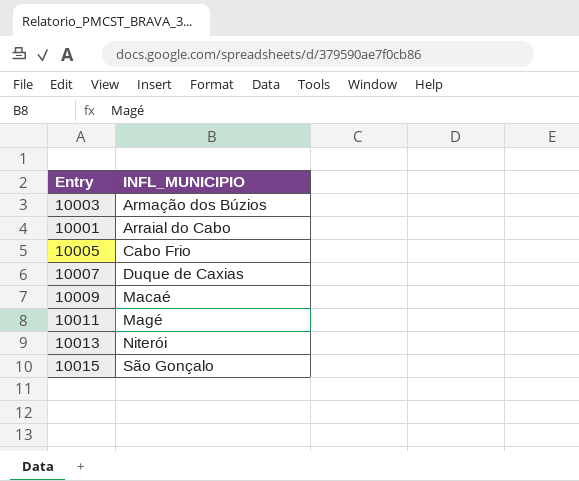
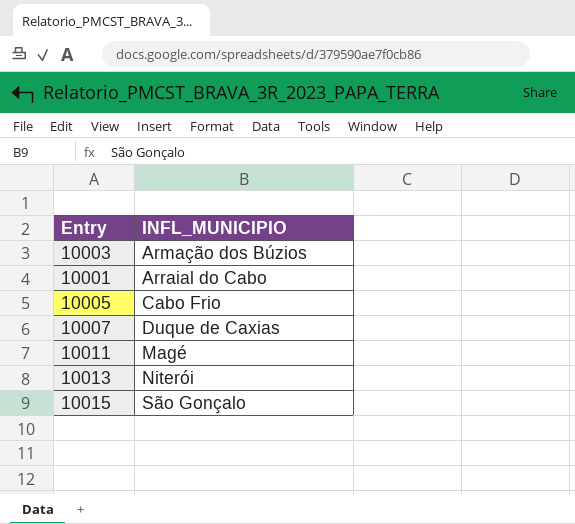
row 10009: Macaé -> none

